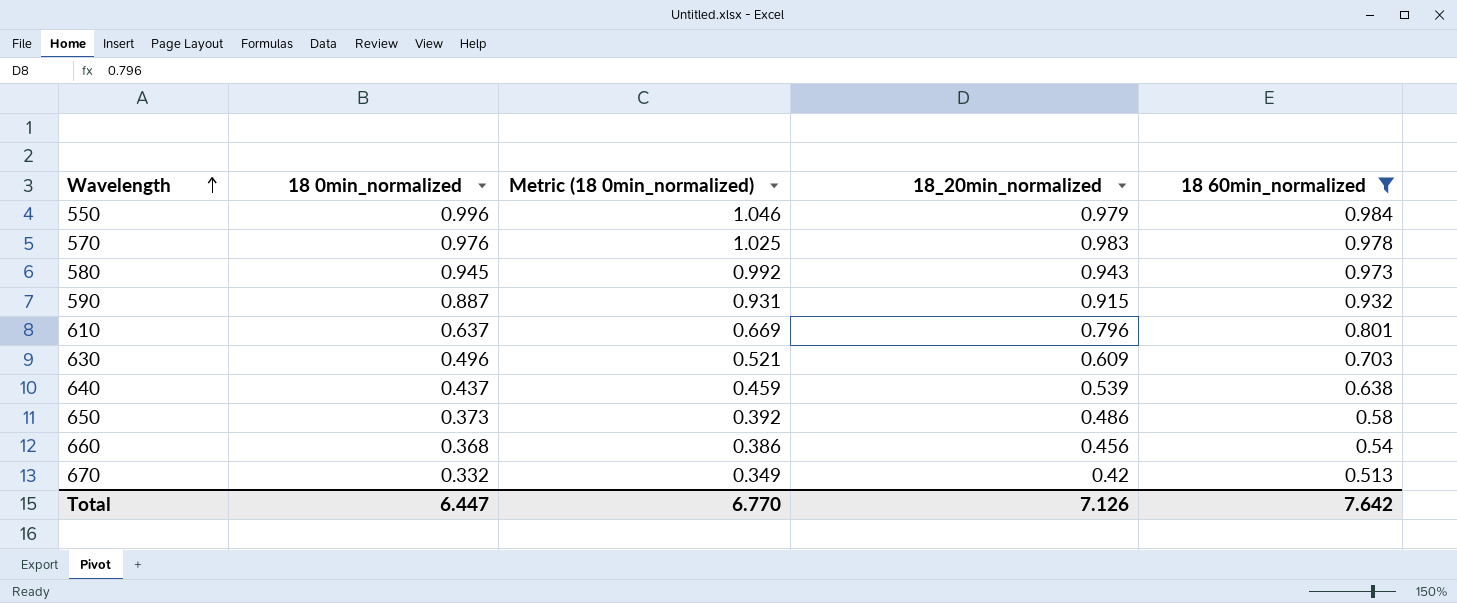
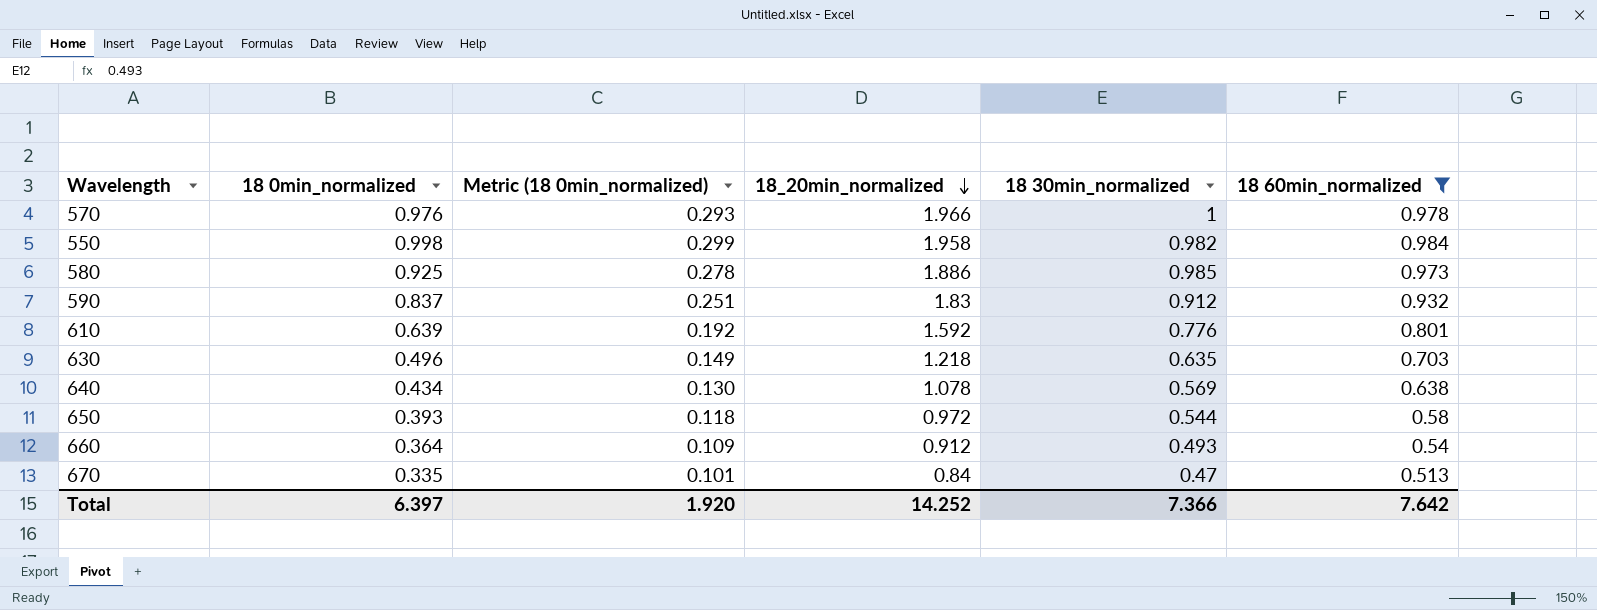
row order: Wavelength ascending -> 18_20min_normalized descending
column Metric (18 0min_normalized) | formula: [18 0min_normalized] * 1.05 -> [18 0min_normalized] * 0.3
column 18 30min_normalized | position: none -> 5
570 | 18_20min_normalized: 0.983 -> 1.966
550 | 18 0min_normalized: 0.996 -> 0.998
550 | 18_20min_normalized: 0.979 -> 1.958
580 | 18 0min_normalized: 0.945 -> 0.925
580 | 18_20min_normalized: 0.943 -> 1.886
590 | 18 0min_normalized: 0.887 -> 0.837
590 | 18_20min_normalized: 0.915 -> 1.83
610 | 18 0min_normalized: 0.637 -> 0.639
610 | 18_20min_normalized: 0.796 -> 1.592
630 | 18_20min_normalized: 0.609 -> 1.218
640 | 18 0min_normalized: 0.437 -> 0.434
640 | 18_20min_normalized: 0.539 -> 1.078
650 | 18 0min_normalized: 0.373 -> 0.393
650 | 18_20min_normalized: 0.486 -> 0.972
660 | 18 0min_normalized: 0.368 -> 0.364
660 | 18_20min_normalized: 0.456 -> 0.912
670 | 18 0min_normalized: 0.332 -> 0.335
670 | 18_20min_normalized: 0.42 -> 0.84
Total | 18 0min_normalized: 6.447 -> 6.397
Total | Metric (18 0min_normalized): 6.770 -> 1.920
Total | 18_20min_normalized: 7.126 -> 14.252

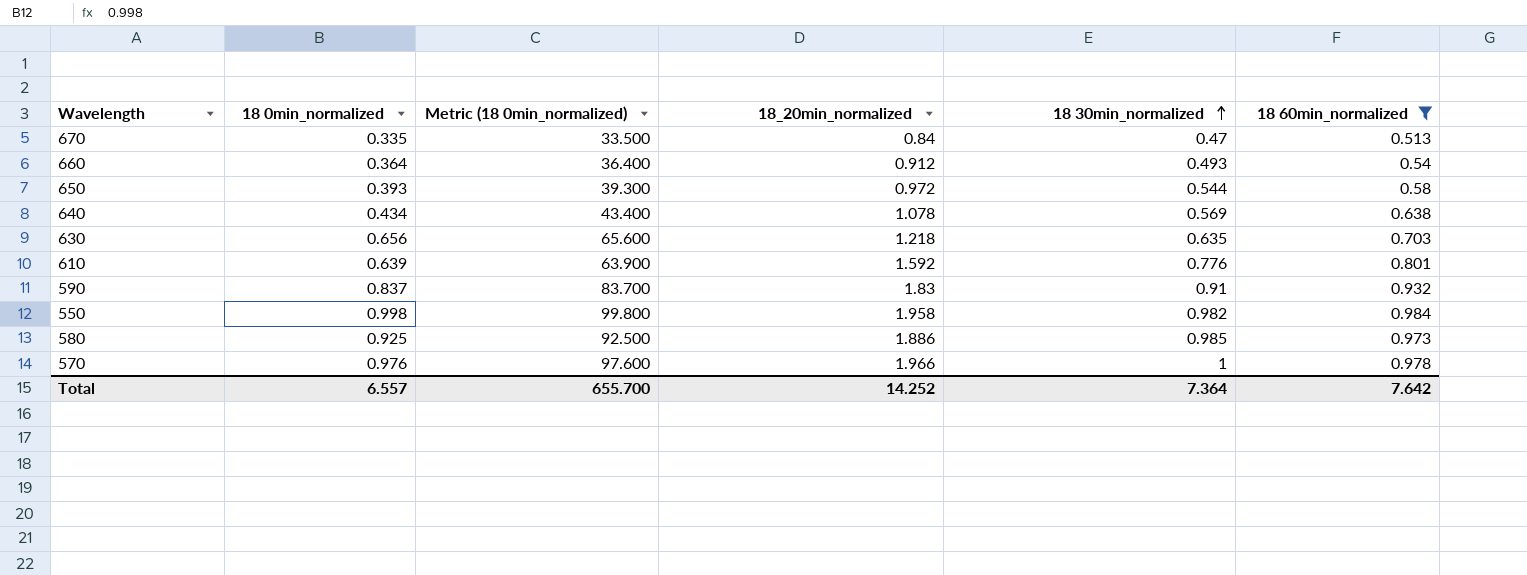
row order: 18_20min_normalized descending -> 18 30min_normalized ascending
column Metric (18 0min_normalized) | formula: [18 0min_normalized] * 0.3 -> [18 0min_normalized] * 100
630 | 18 0min_normalized: 0.496 -> 0.656
590 | 18 30min_normalized: 0.912 -> 0.91
Total | 18 0min_normalized: 6.397 -> 6.557
Total | Metric (18 0min_normalized): 1.920 -> 655.700
Total | 18 30min_normalized: 7.366 -> 7.364

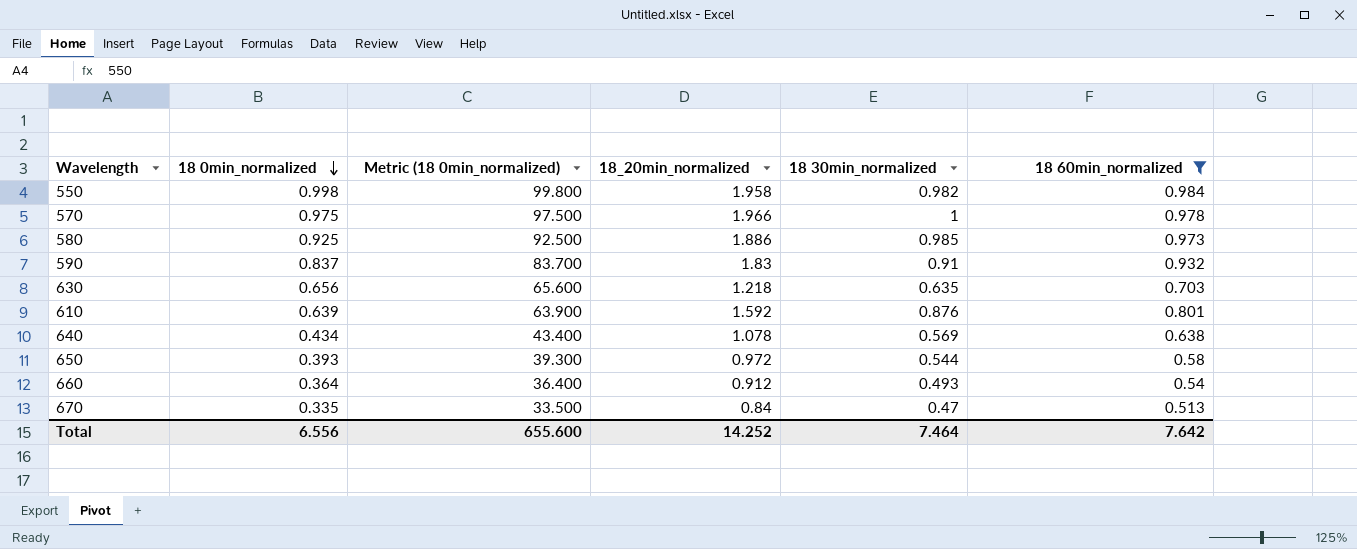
row order: 18 30min_normalized ascending -> 18 0min_normalized descending
570 | 18 0min_normalized: 0.976 -> 0.975
570 | Metric (18 0min_normalized): 97.600 -> 97.500
610 | 18 30min_normalized: 0.776 -> 0.876
Total | 18 0min_normalized: 6.557 -> 6.556
Total | Metric (18 0min_normalized): 655.700 -> 655.600
Total | 18 30min_normalized: 7.364 -> 7.464

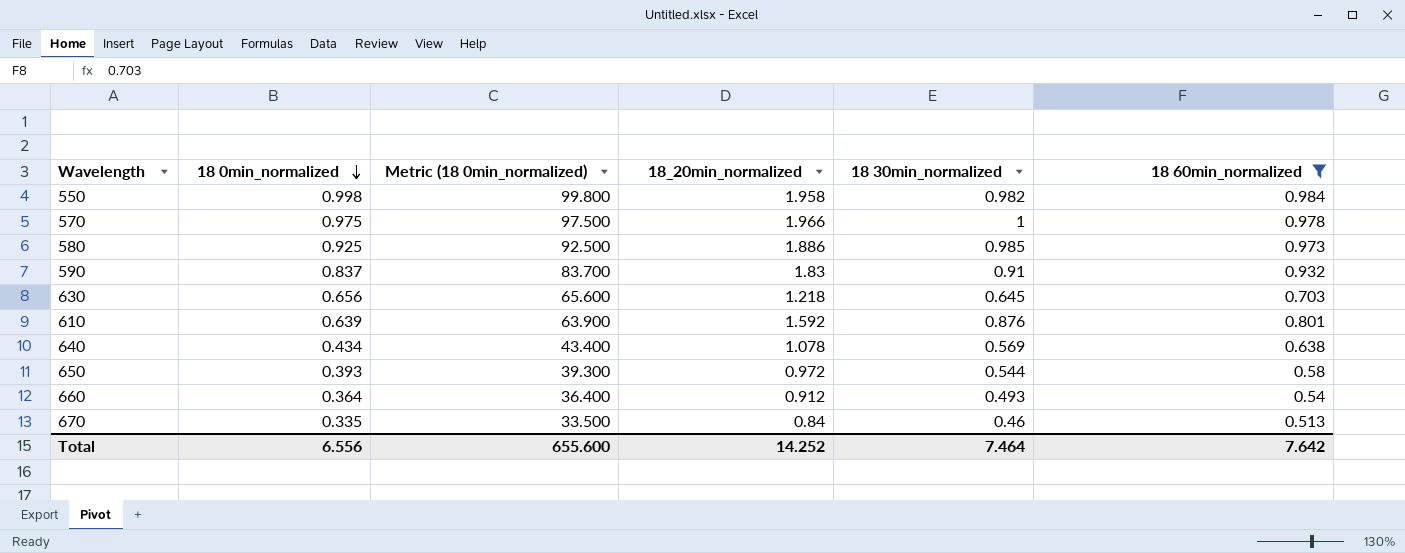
630 | 18 30min_normalized: 0.635 -> 0.645
670 | 18 30min_normalized: 0.47 -> 0.46

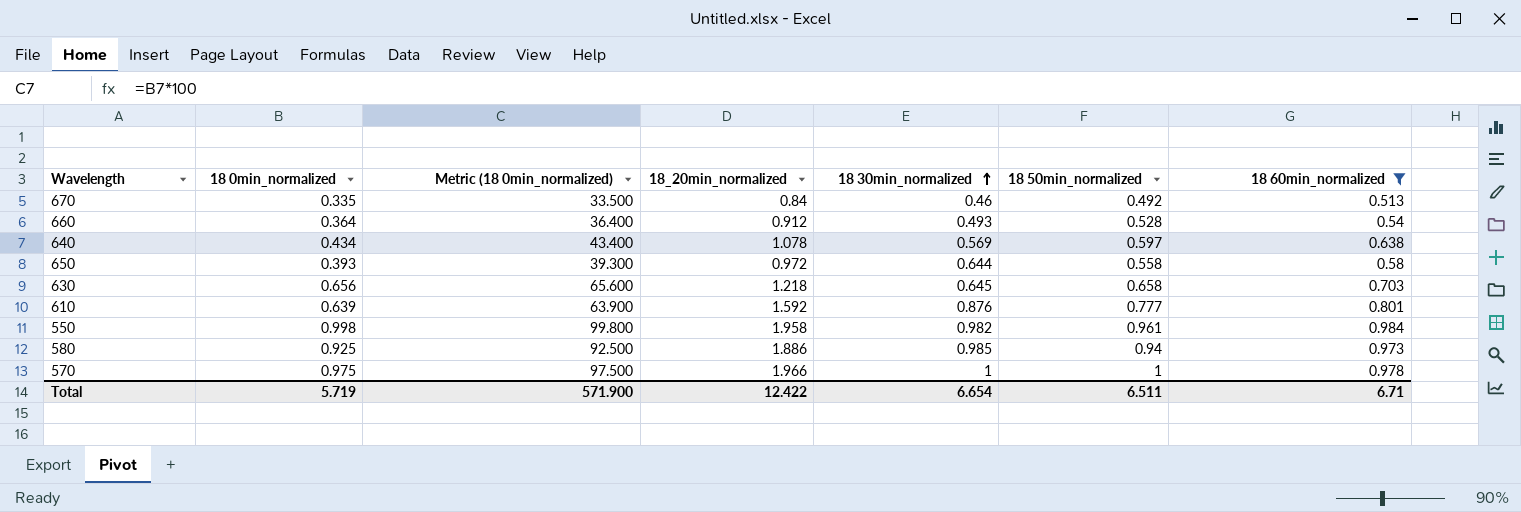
row order: 18 0min_normalized descending -> 18 30min_normalized ascending
column 18 50min_normalized | position: none -> 6
row 590: 0.837 | 83.700 | 1.83 | 0.91 | 0.932 -> none
650 | 18 30min_normalized: 0.544 -> 0.644
Total | 18 0min_normalized: 6.556 -> 5.719
Total | Metric (18 0min_normalized): 655.600 -> 571.900
Total | 18_20min_normalized: 14.252 -> 12.422
Total | 18 30min_normalized: 7.464 -> 6.654
Total | 18 60min_normalized: 7.642 -> 6.71

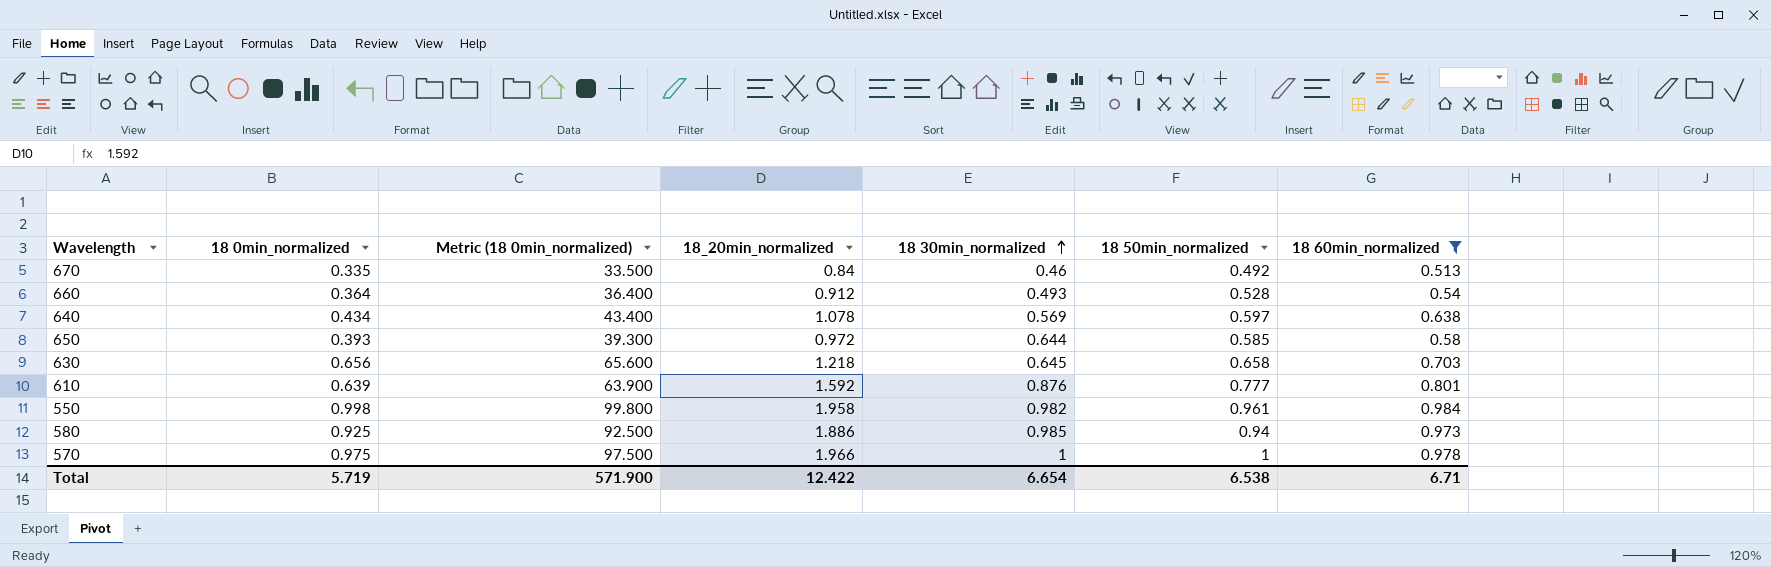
650 | 18 50min_normalized: 0.558 -> 0.585
Total | 18 50min_normalized: 6.511 -> 6.538

